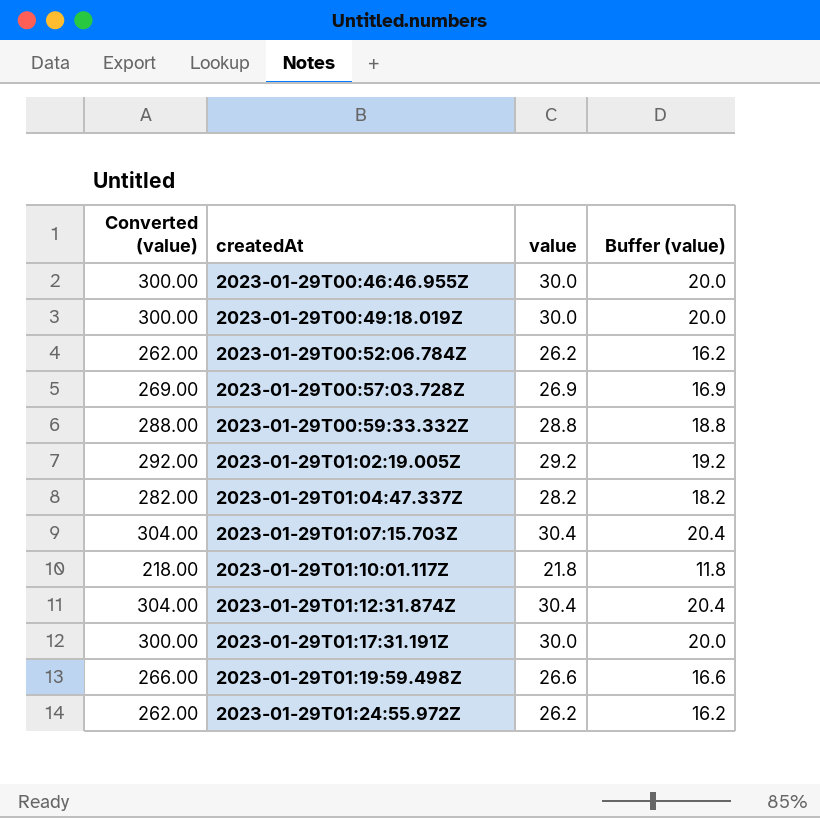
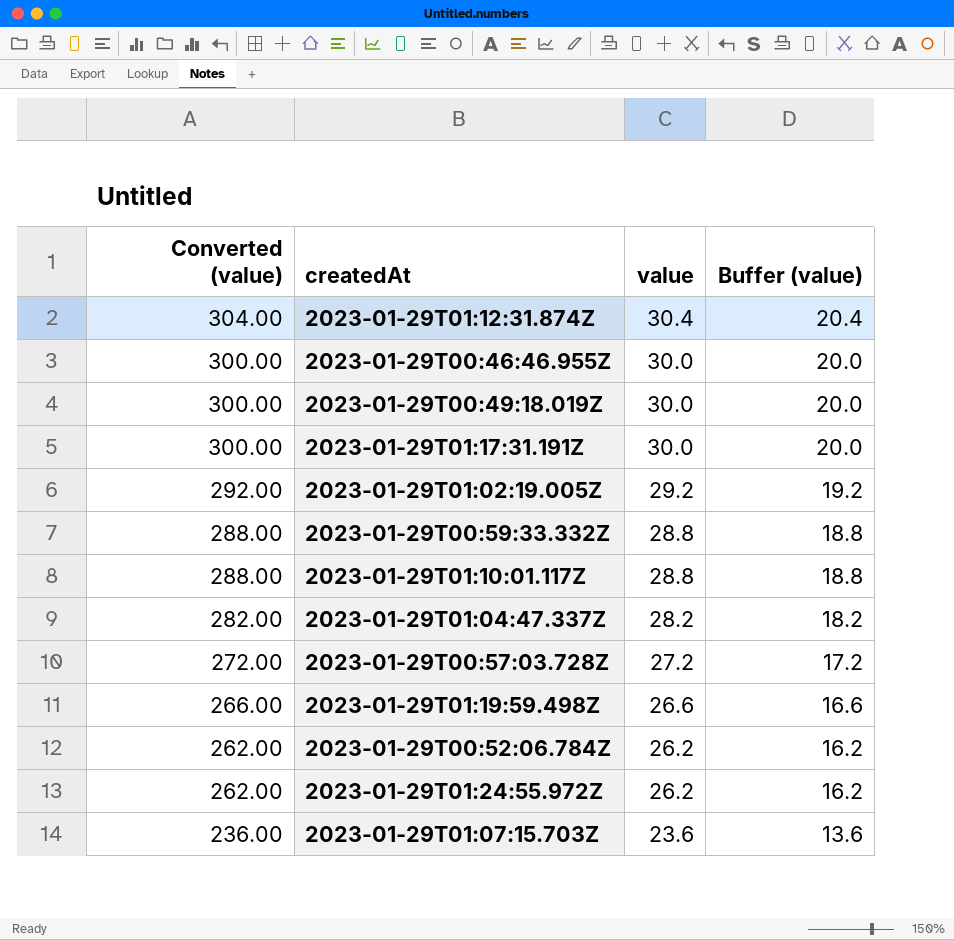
row order: createdAt ascending -> Converted (value) descending
2023-01-29T01:10:01.117Z | Converted (value): 218.00 -> 288.00
2023-01-29T01:10:01.117Z | value: 21.8 -> 28.8
2023-01-29T01:10:01.117Z | Buffer (value): 11.8 -> 18.8
2023-01-29T00:57:03.728Z | Converted (value): 269.00 -> 272.00
2023-01-29T00:57:03.728Z | value: 26.9 -> 27.2
2023-01-29T00:57:03.728Z | Buffer (value): 16.9 -> 17.2
2023-01-29T01:07:15.703Z | Converted (value): 304.00 -> 236.00
2023-01-29T01:07:15.703Z | value: 30.4 -> 23.6
2023-01-29T01:07:15.703Z | Buffer (value): 20.4 -> 13.6

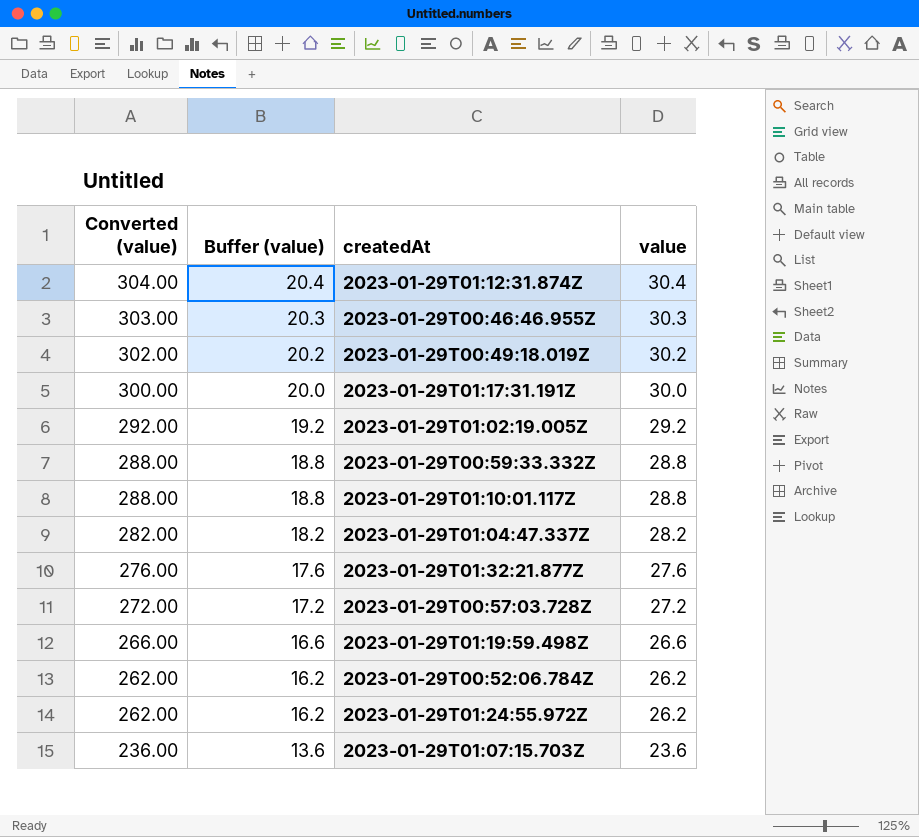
column Buffer (value) | position: 4 -> 2
2023-01-29T00:46:46.955Z | Converted (value): 300.00 -> 303.00
2023-01-29T00:46:46.955Z | Buffer (value): 20.0 -> 20.3
2023-01-29T00:46:46.955Z | value: 30.0 -> 30.3
2023-01-29T00:49:18.019Z | Converted (value): 300.00 -> 302.00
2023-01-29T00:49:18.019Z | Buffer (value): 20.0 -> 20.2
2023-01-29T00:49:18.019Z | value: 30.0 -> 30.2
row 2023-01-29T01:32:21.877Z: none -> 276.00 | 17.6 | 27.6

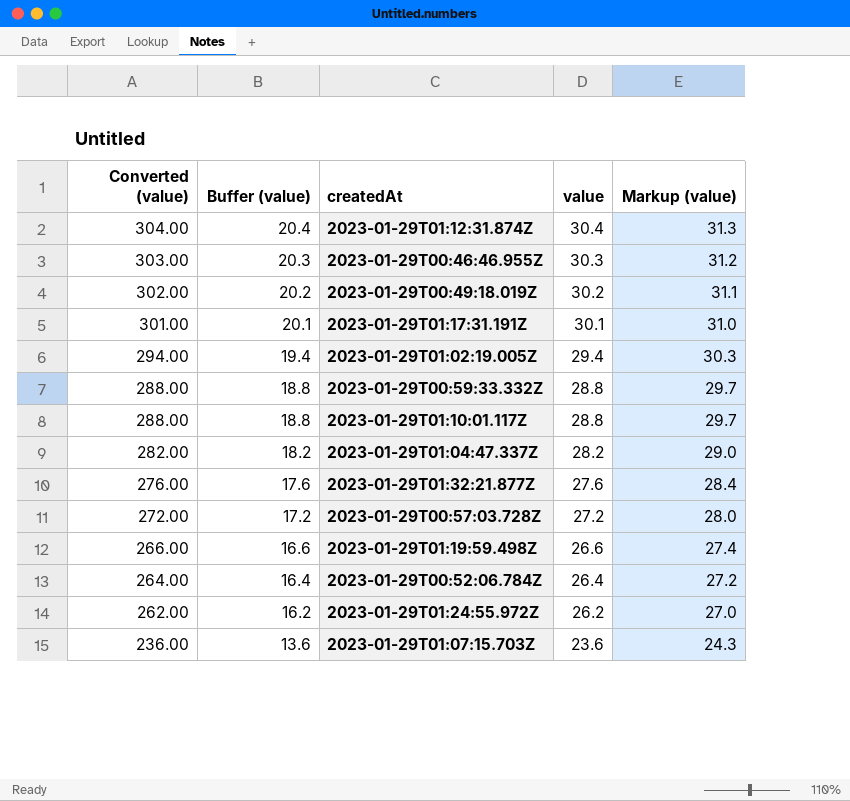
column Markup (value) | formula: none -> [value] * 1.03
2023-01-29T01:17:31.191Z | Converted (value): 300.00 -> 301.00
2023-01-29T01:17:31.191Z | Buffer (value): 20.0 -> 20.1
2023-01-29T01:17:31.191Z | value: 30.0 -> 30.1
2023-01-29T01:02:19.005Z | Converted (value): 292.00 -> 294.00
2023-01-29T01:02:19.005Z | Buffer (value): 19.2 -> 19.4
2023-01-29T01:02:19.005Z | value: 29.2 -> 29.4
2023-01-29T00:52:06.784Z | Converted (value): 262.00 -> 264.00
2023-01-29T00:52:06.784Z | Buffer (value): 16.2 -> 16.4
2023-01-29T00:52:06.784Z | value: 26.2 -> 26.4

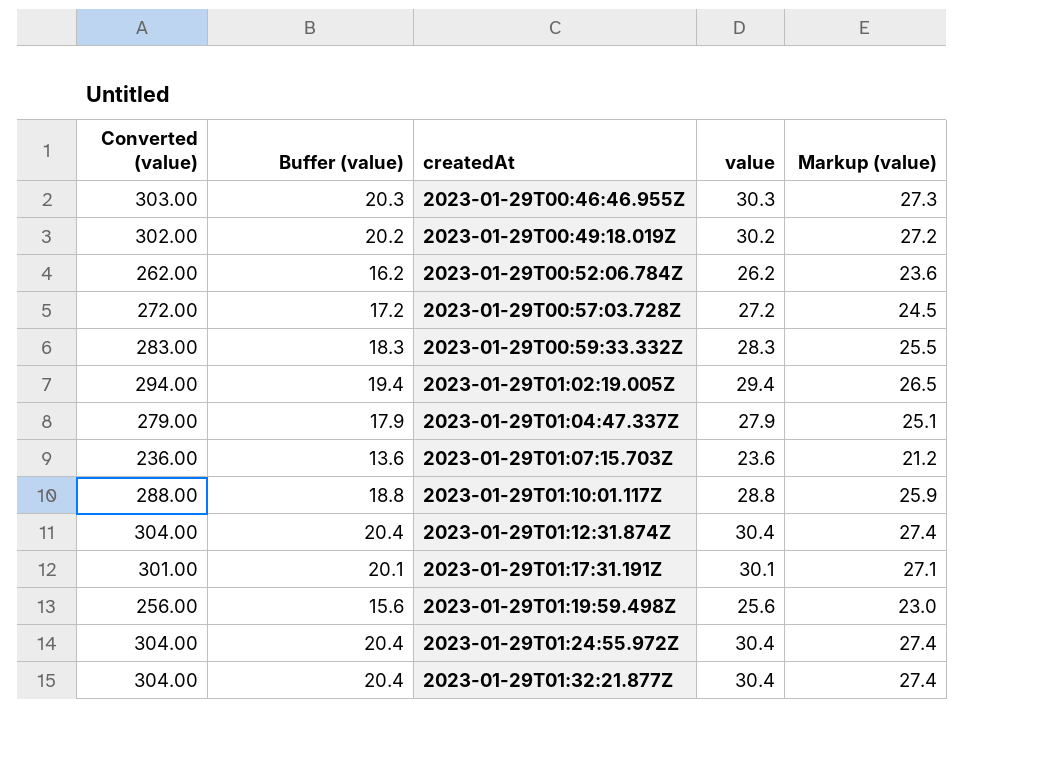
row order: Converted (value) descending -> createdAt ascending
column Markup (value) | formula: [value] * 1.03 -> [value] * 0.9
2023-01-29T00:52:06.784Z | Converted (value): 264.00 -> 262.00
2023-01-29T00:52:06.784Z | Buffer (value): 16.4 -> 16.2
2023-01-29T00:52:06.784Z | value: 26.4 -> 26.2
2023-01-29T00:59:33.332Z | Converted (value): 288.00 -> 283.00
2023-01-29T00:59:33.332Z | Buffer (value): 18.8 -> 18.3
2023-01-29T00:59:33.332Z | value: 28.8 -> 28.3
2023-01-29T01:04:47.337Z | Converted (value): 282.00 -> 279.00
2023-01-29T01:04:47.337Z | Buffer (value): 18.2 -> 17.9
2023-01-29T01:04:47.337Z | value: 28.2 -> 27.9
2023-01-29T01:19:59.498Z | Converted (value): 266.00 -> 256.00
2023-01-29T01:19:59.498Z | Buffer (value): 16.6 -> 15.6
2023-01-29T01:19:59.498Z | value: 26.6 -> 25.6
2023-01-29T01:24:55.972Z | Converted (value): 262.00 -> 304.00
2023-01-29T01:24:55.972Z | Buffer (value): 16.2 -> 20.4
2023-01-29T01:24:55.972Z | value: 26.2 -> 30.4
2023-01-29T01:32:21.877Z | Converted (value): 276.00 -> 304.00
2023-01-29T01:32:21.877Z | Buffer (value): 17.6 -> 20.4
2023-01-29T01:32:21.877Z | value: 27.6 -> 30.4

